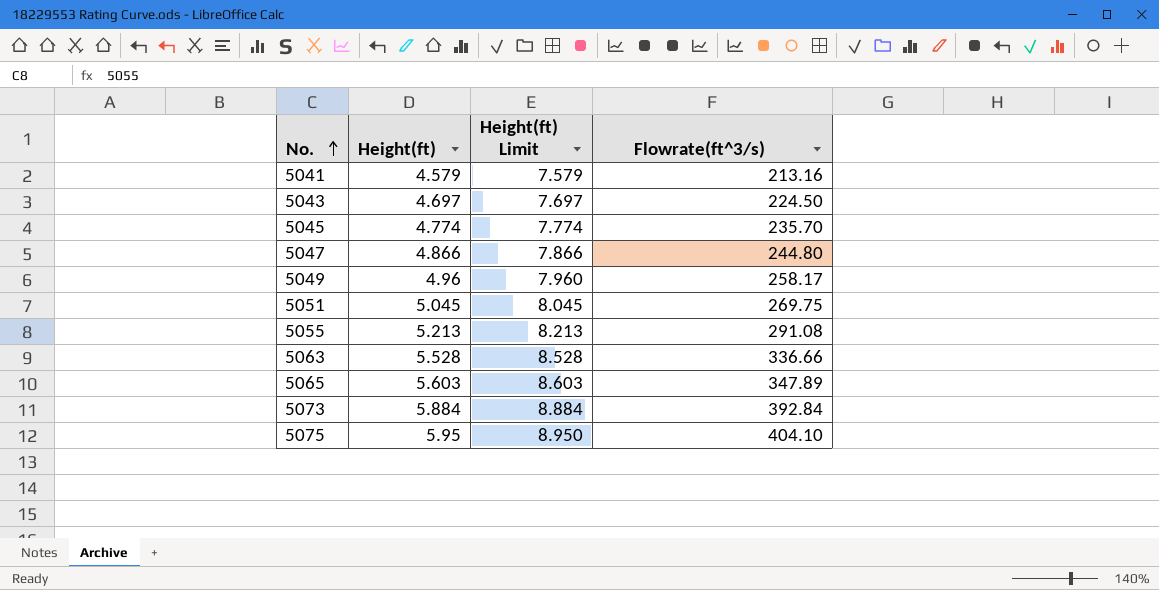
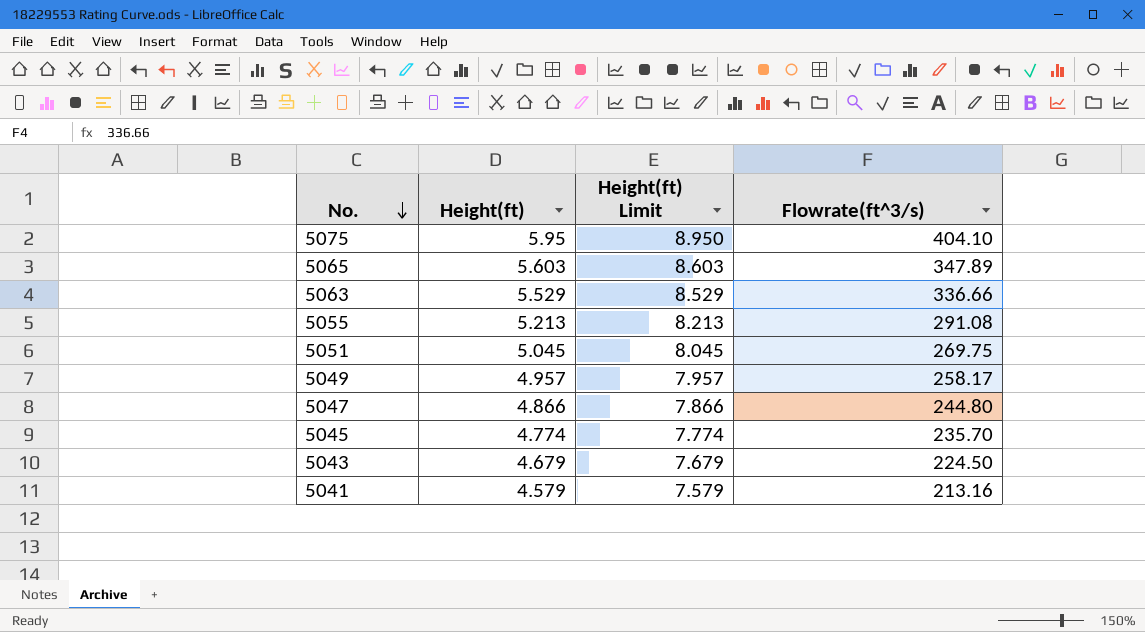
row order: No. ascending -> No. descending
row 5073: 5.884 | 8.884 | 392.84 -> none
5063 | Height(ft): 5.528 -> 5.529
5063 | Height(ft) Limit: 8.528 -> 8.529
5049 | Height(ft): 4.96 -> 4.957
5049 | Height(ft) Limit: 7.960 -> 7.957
5043 | Height(ft): 4.697 -> 4.679
5043 | Height(ft) Limit: 7.697 -> 7.679

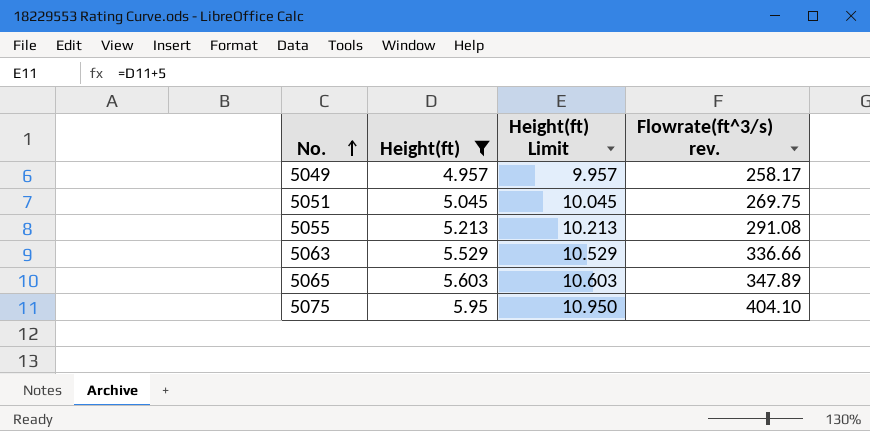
filter: none -> Height(ft) >= 4.957
row order: No. descending -> No. ascending
column Height(ft) Limit | formula: [Height(ft)] + 3 -> [Height(ft)] + 5
column name: Flowrate(ft^3/s) -> Flowrate(ft^3/s) rev.

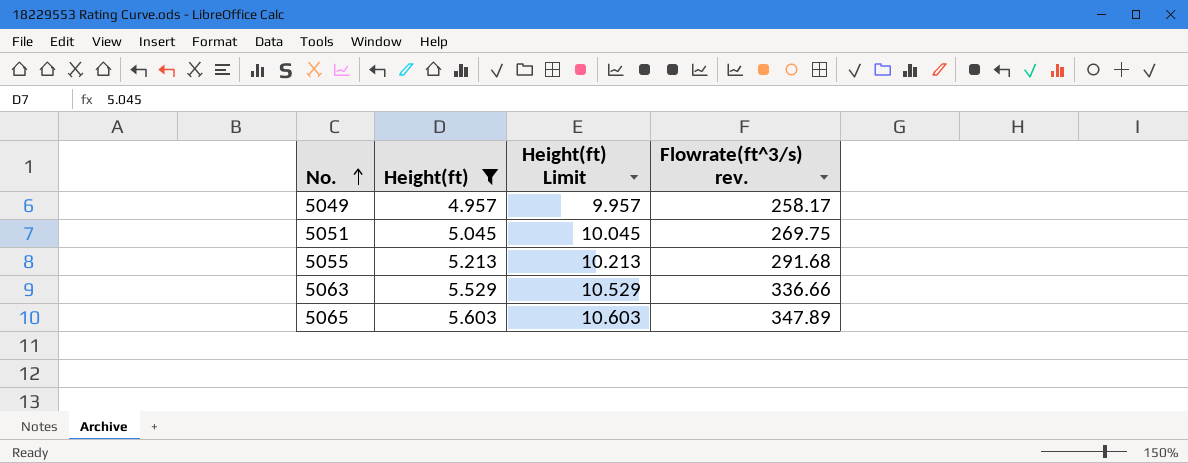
row 5075: 5.95 | 10.950 | 404.10 -> none
5055 | Flowrate(ft^3/s) rev.: 291.08 -> 291.68

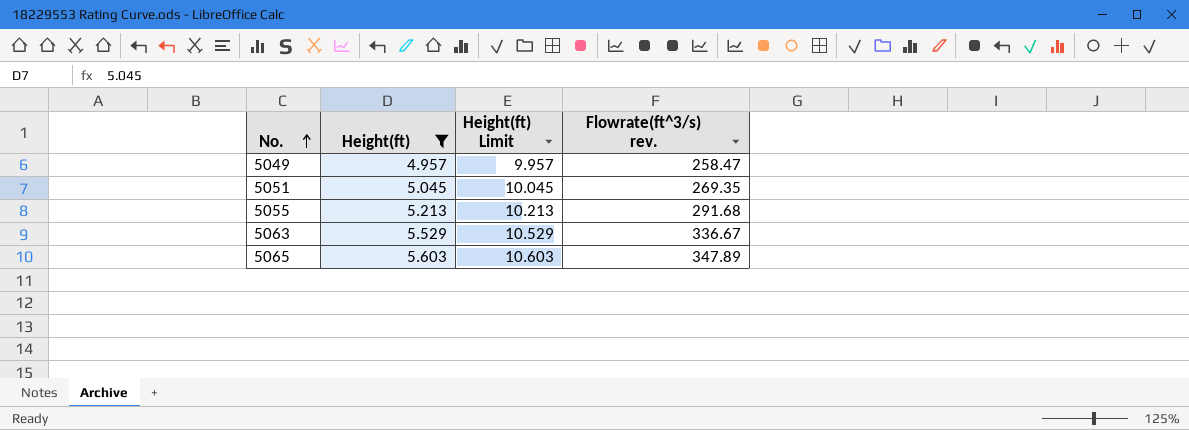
5049 | Flowrate(ft^3/s) rev.: 258.17 -> 258.47
5051 | Flowrate(ft^3/s) rev.: 269.75 -> 269.35
5063 | Flowrate(ft^3/s) rev.: 336.66 -> 336.67

